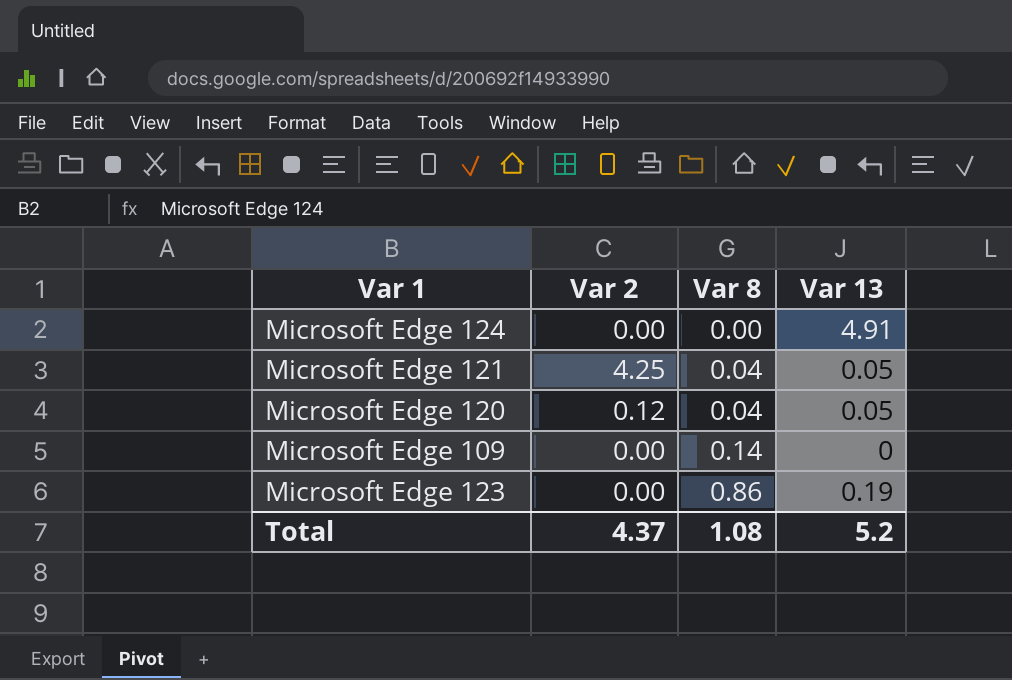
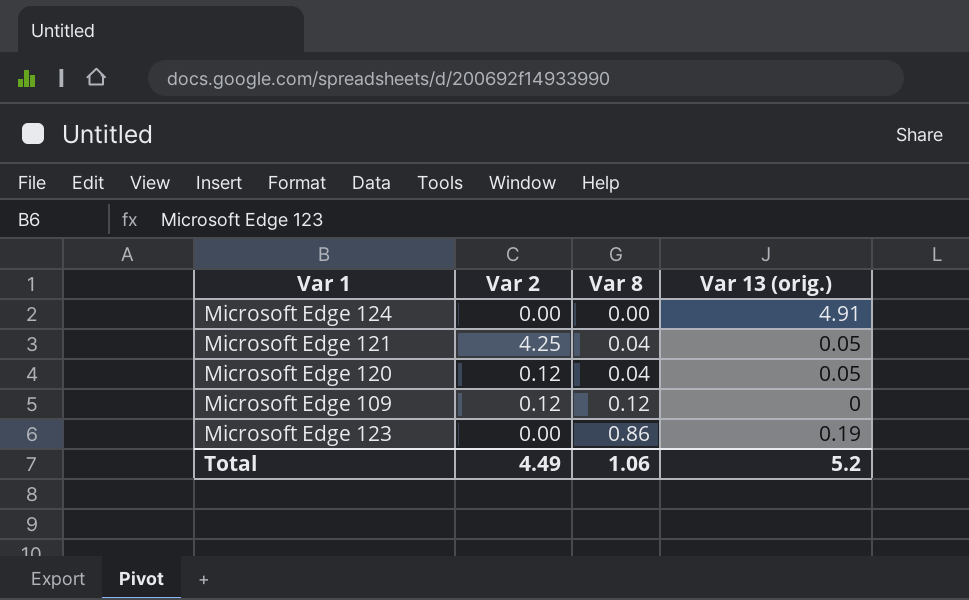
column name: Var 13 -> Var 13 (orig.)
Microsoft Edge 109 | Var 2: 0.00 -> 0.12
Microsoft Edge 109 | Var 8: 0.14 -> 0.12
Total | Var 2: 4.37 -> 4.49
Total | Var 8: 1.08 -> 1.06

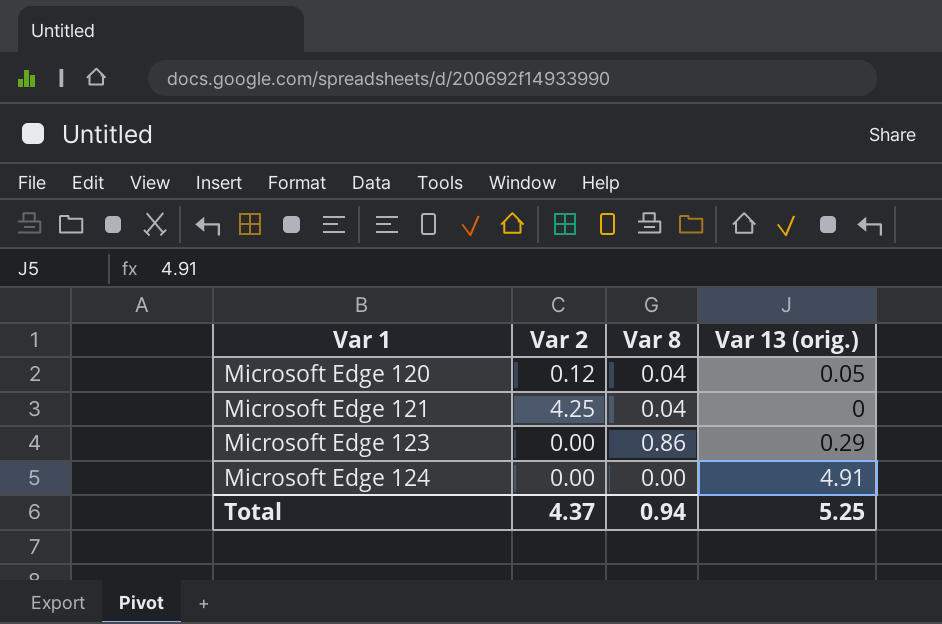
row order: Var 8 ascending -> Var 1 ascending
row Microsoft Edge 109: 0.12 | 0.12 | 0 -> none
Microsoft Edge 121 | Var 13 (orig.): 0.05 -> 0
Microsoft Edge 123 | Var 13 (orig.): 0.19 -> 0.29
Total | Var 2: 4.49 -> 4.37
Total | Var 8: 1.06 -> 0.94
Total | Var 13 (orig.): 5.2 -> 5.25

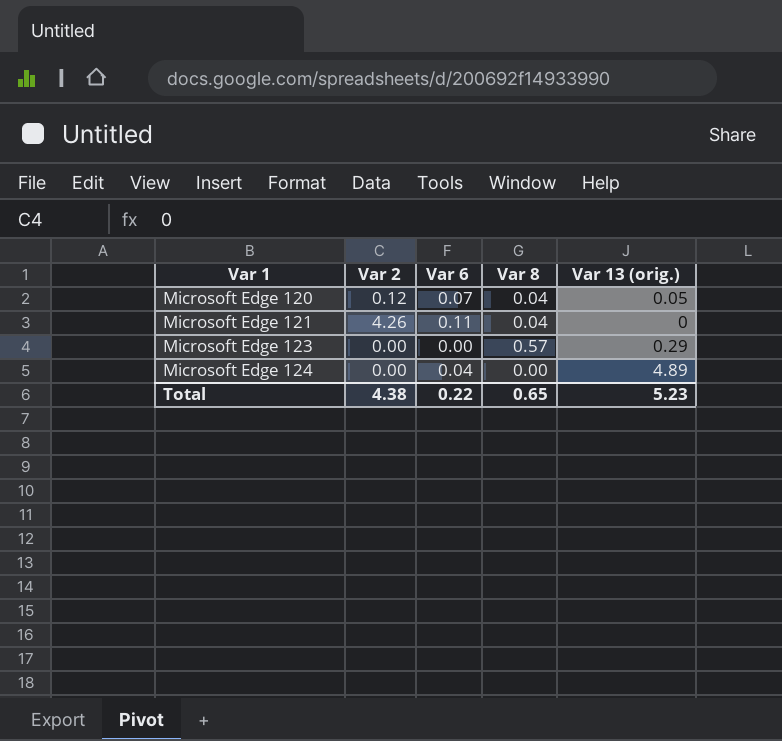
column Var 6 | position: none -> 3
Microsoft Edge 121 | Var 2: 4.25 -> 4.26
Microsoft Edge 123 | Var 8: 0.86 -> 0.57
Microsoft Edge 124 | Var 13 (orig.): 4.91 -> 4.89
Total | Var 2: 4.37 -> 4.38
Total | Var 8: 0.94 -> 0.65
Total | Var 13 (orig.): 5.25 -> 5.23

